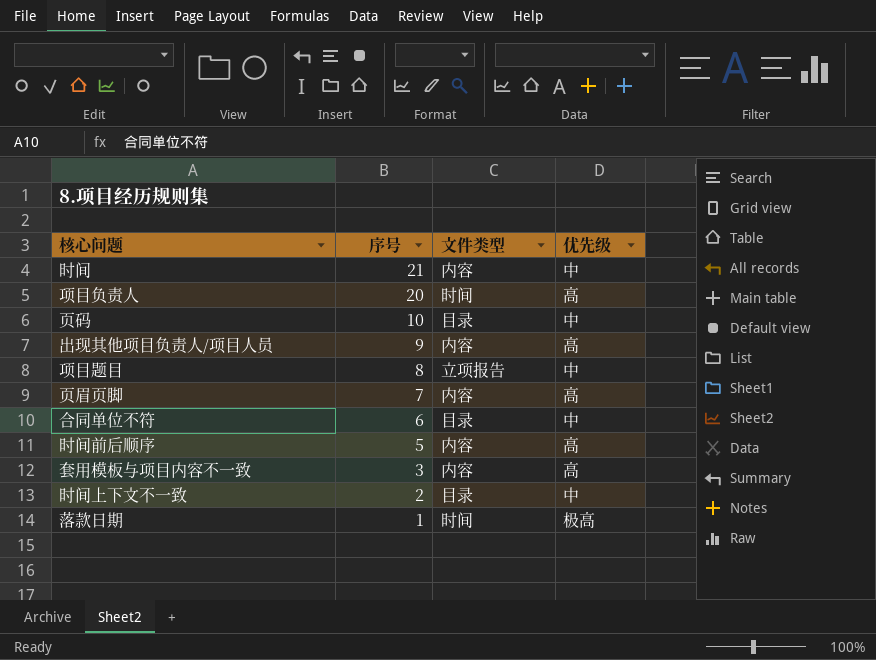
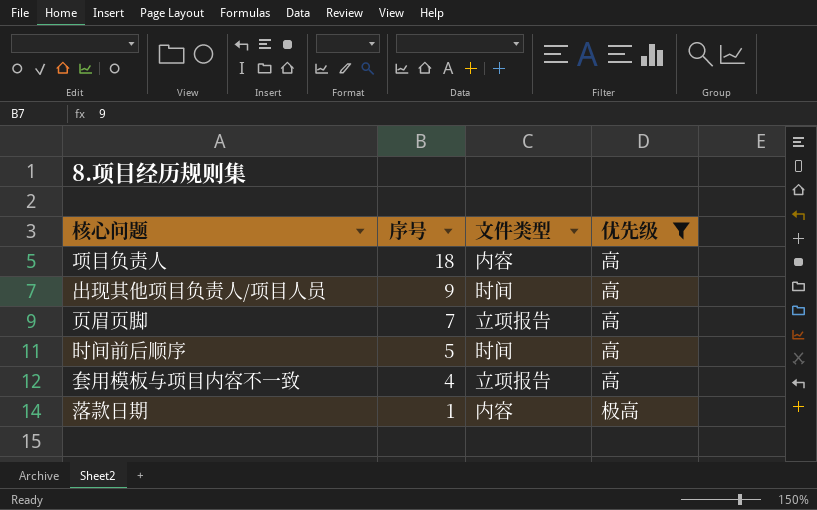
filter: none -> 优先级 != 中
项目负责人 | 序号: 20 -> 18
项目负责人 | 文件类型: 时间 -> 内容
出现其他项目负责人/项目人员 | 文件类型: 内容 -> 时间
页眉页脚 | 文件类型: 内容 -> 立项报告
时间前后顺序 | 文件类型: 内容 -> 时间
套用模板与项目内容不一致 | 序号: 3 -> 4
套用模板与项目内容不一致 | 文件类型: 内容 -> 立项报告
落款日期 | 文件类型: 时间 -> 内容

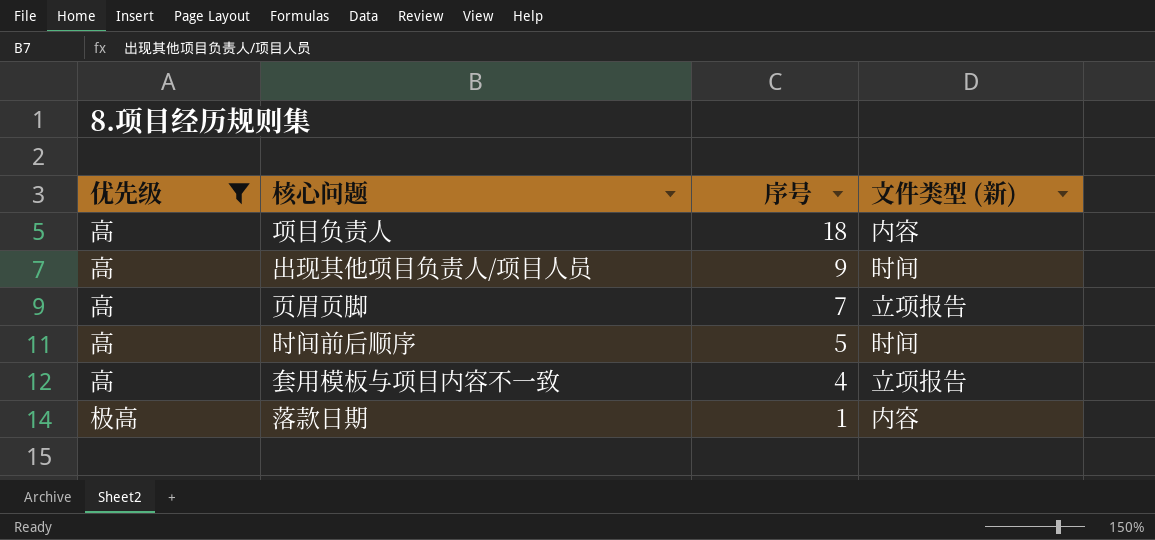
column 优先级 | position: 4 -> 1
column name: 文件类型 -> 文件类型 (新)

